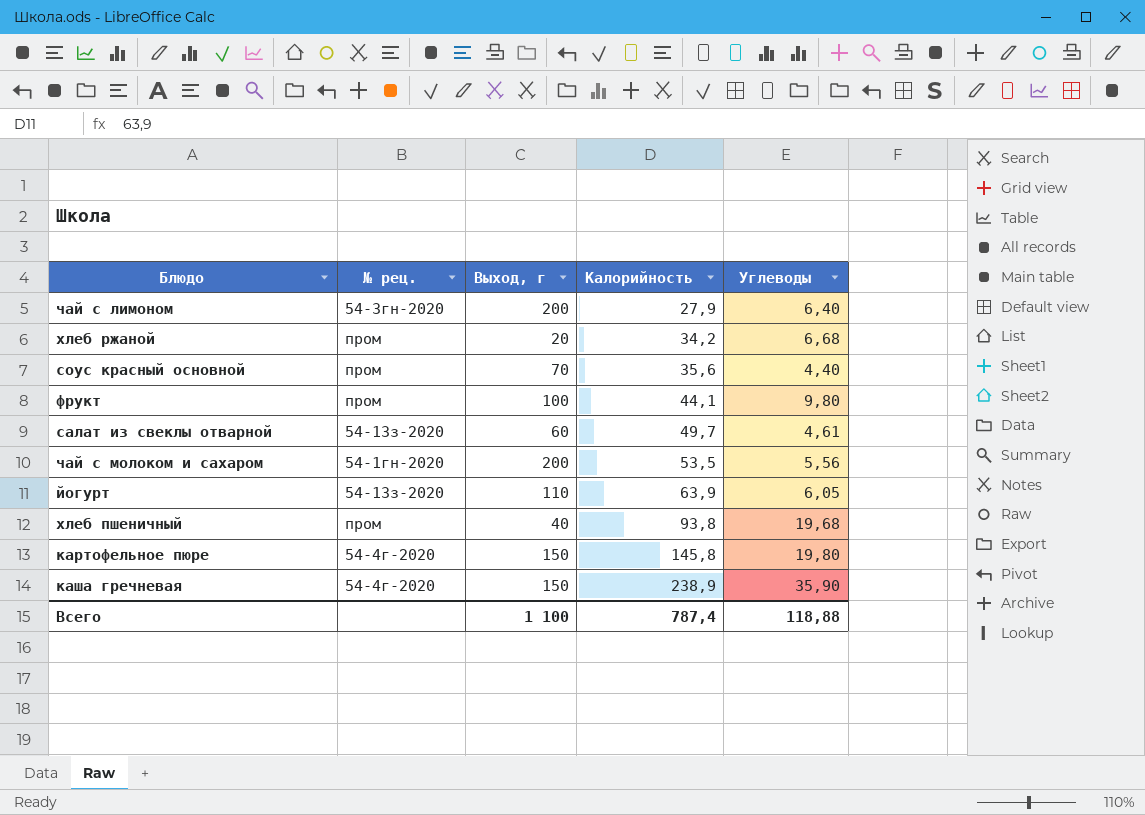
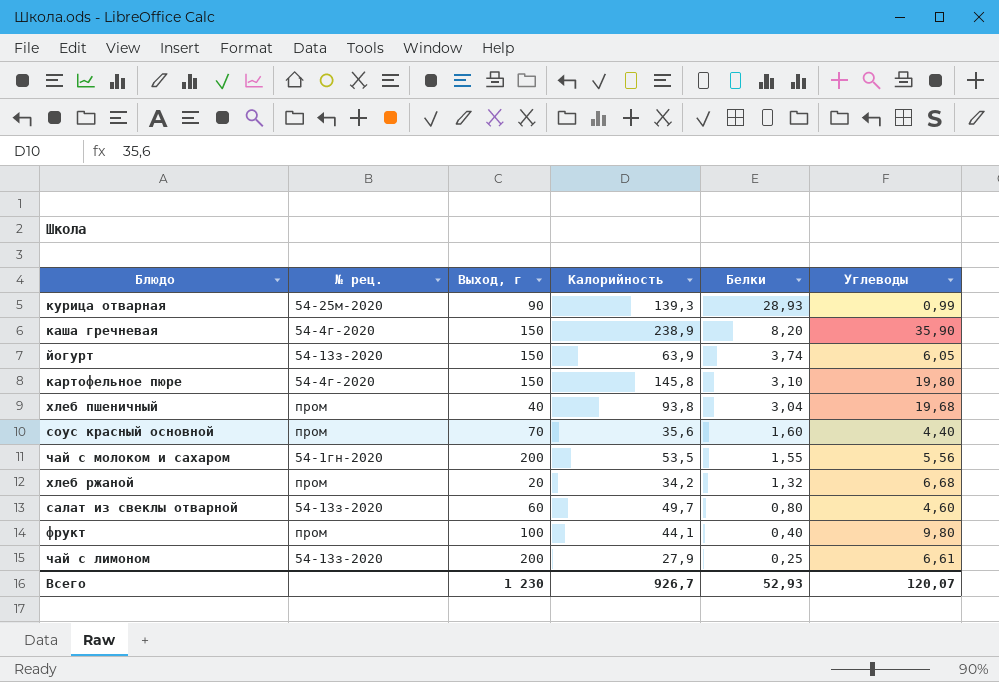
row order: Калорийность ascending -> Белки descending
column Белки | position: none -> 5
row курица отварная: none -> 54-25м-2020 | 90 | 139,3 | 28,93 | 0,99
йогурт | Выход, г: 110 -> 150
салат из свеклы отварной | Углеводы: 4,61 -> 4,60
чай с лимоном | № рец.: 54-3гн-2020 -> 54-13з-2020
чай с лимоном | Углеводы: 6,40 -> 6,61
Всего | Выход, г: 1 100 -> 1 230
Всего | Калорийность: 787,4 -> 926,7
Всего | Углеводы: 118,88 -> 120,07

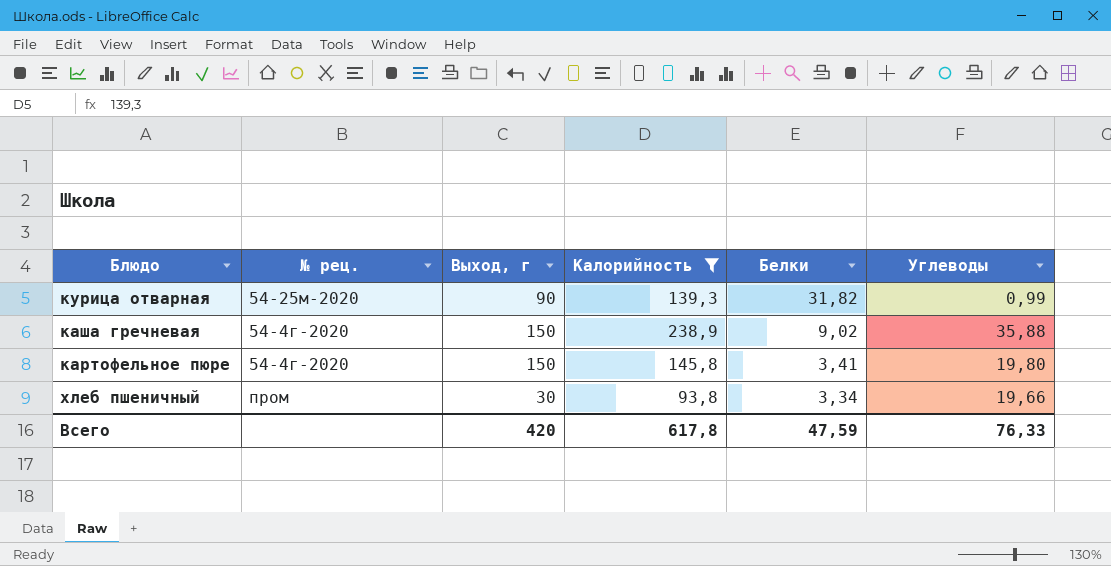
filter: none -> Калорийность >= 93,8
курица отварная | Белки: 28,93 -> 31,82
каша гречневая | Белки: 8,20 -> 9,02
каша гречневая | Углеводы: 35,90 -> 35,88
картофельное пюре | Белки: 3,10 -> 3,41
хлеб пшеничный | Выход, г: 40 -> 30
хлеб пшеничный | Белки: 3,04 -> 3,34
хлеб пшеничный | Углеводы: 19,68 -> 19,66
Всего | Выход, г: 1 230 -> 420
Всего | Калорийность: 926,7 -> 617,8
Всего | Белки: 52,93 -> 47,59
Всего | Углеводы: 120,07 -> 76,33

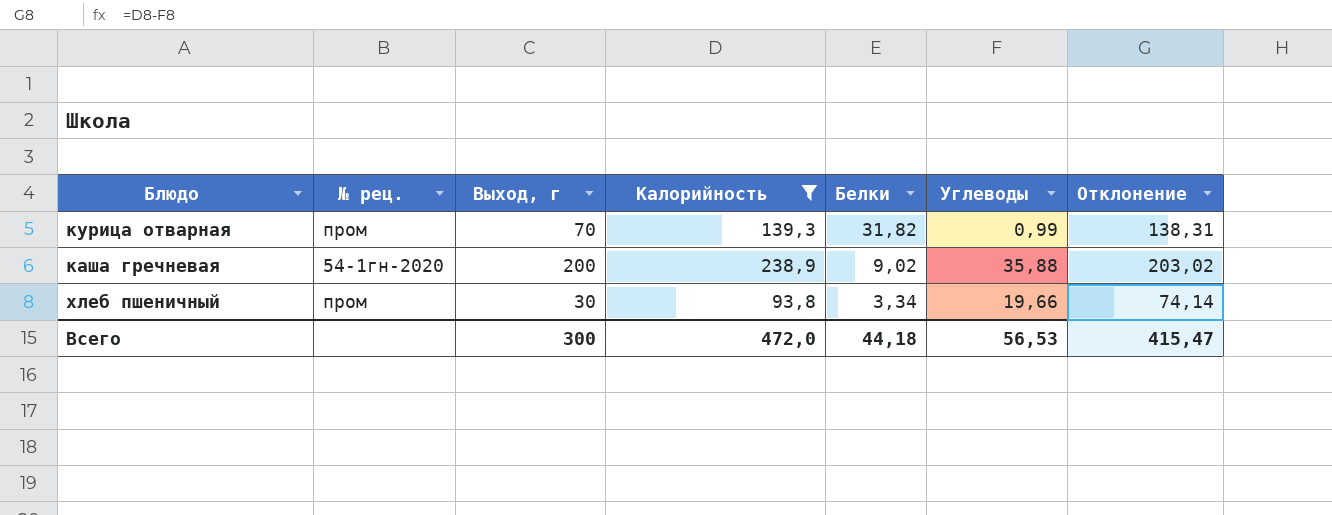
column Отклонение | formula: none -> [Калорийность] - [Углеводы]
row картофельное пюре: 54-4г-2020 | 150 | 145,8 | 3,41 | 19,80 -> none
курица отварная | № рец.: 54-25м-2020 -> пром
курица отварная | Выход, г: 90 -> 70
каша гречневая | № рец.: 54-4г-2020 -> 54-1гн-2020
каша гречневая | Выход, г: 150 -> 200
Всего | Выход, г: 420 -> 300
Всего | Калорийность: 617,8 -> 472,0
Всего | Белки: 47,59 -> 44,18
Всего | Углеводы: 76,33 -> 56,53

